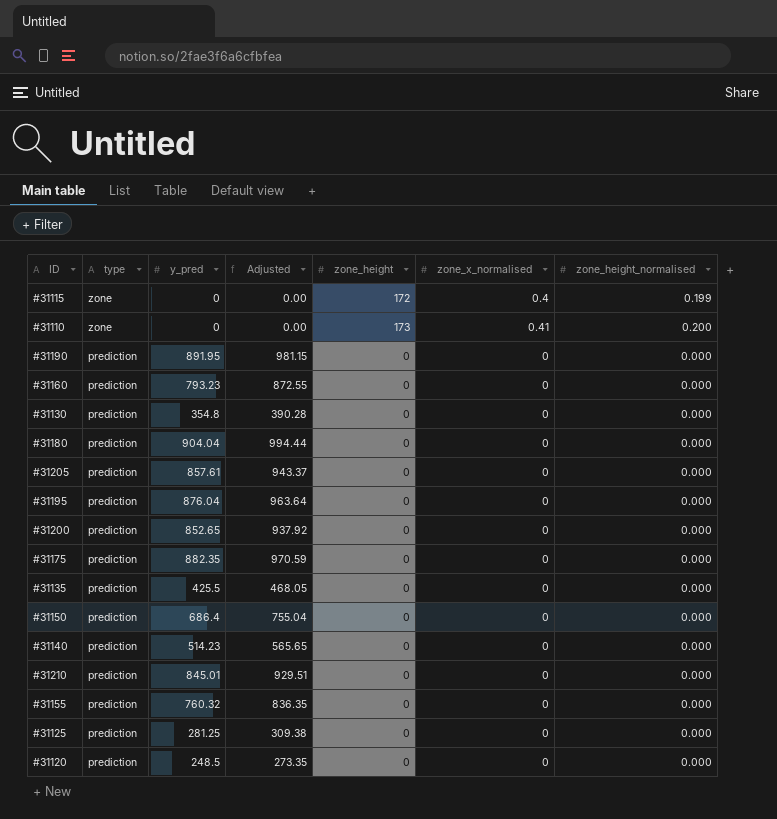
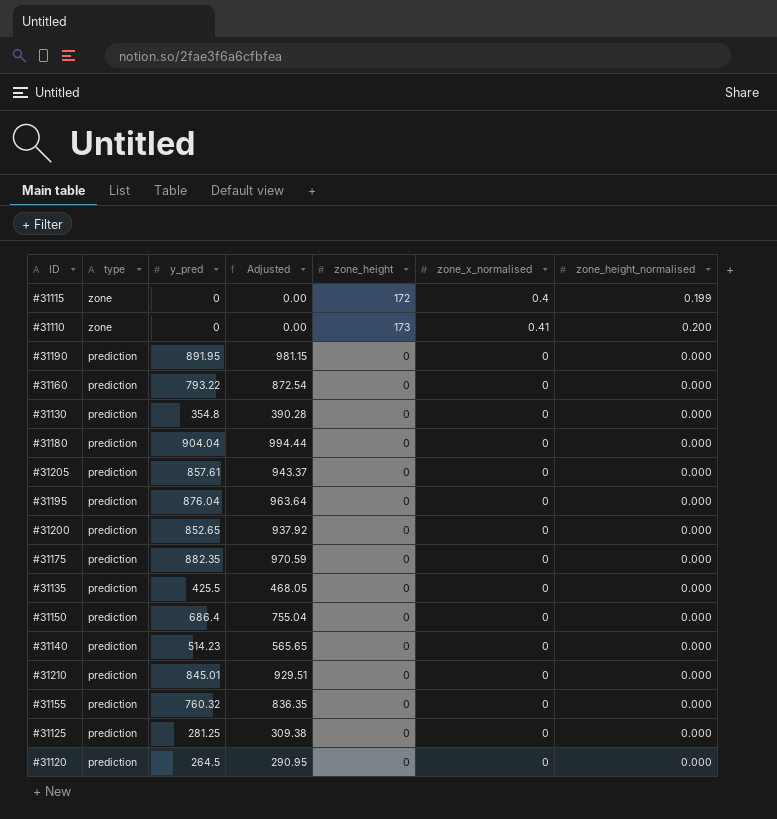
#31160 | y_pred: 793.23 -> 793.22
#31160 | Adjusted: 872.55 -> 872.54
#31120 | y_pred: 248.5 -> 264.5
#31120 | Adjusted: 273.35 -> 290.95

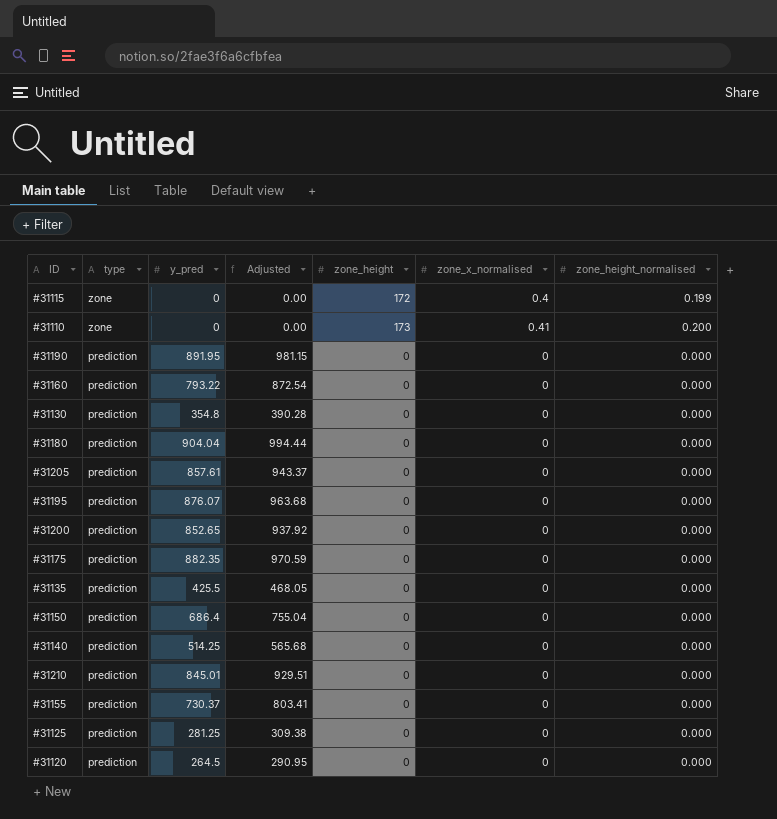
#31195 | y_pred: 876.04 -> 876.07
#31195 | Adjusted: 963.64 -> 963.68
#31140 | y_pred: 514.23 -> 514.25
#31140 | Adjusted: 565.65 -> 565.68
#31155 | y_pred: 760.32 -> 730.37
#31155 | Adjusted: 836.35 -> 803.41

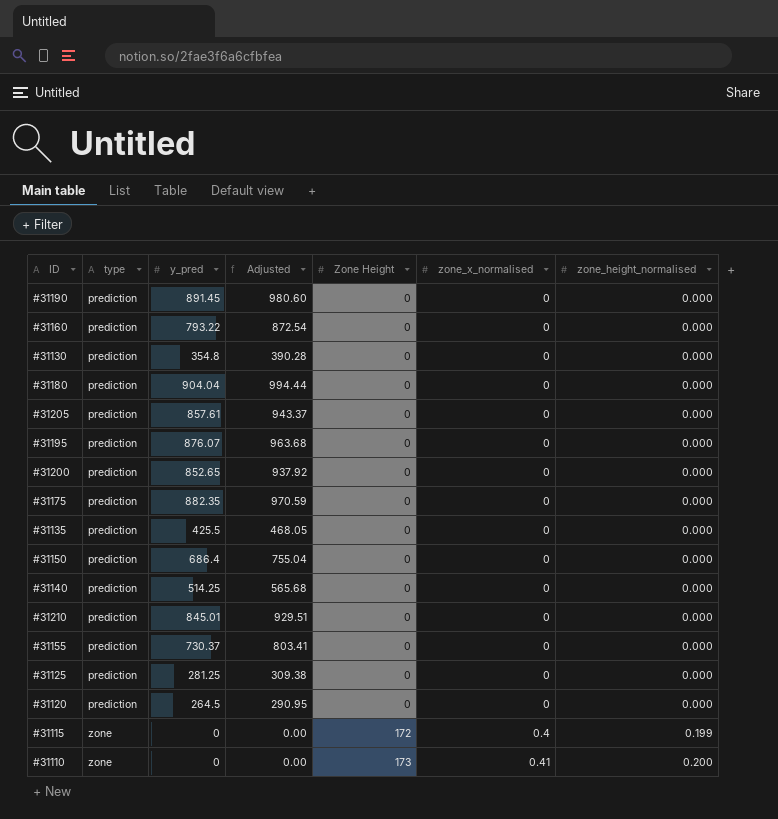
row order: type descending -> type ascending
column name: zone_height -> Zone Height
#31190 | y_pred: 891.95 -> 891.45
#31190 | Adjusted: 981.15 -> 980.60

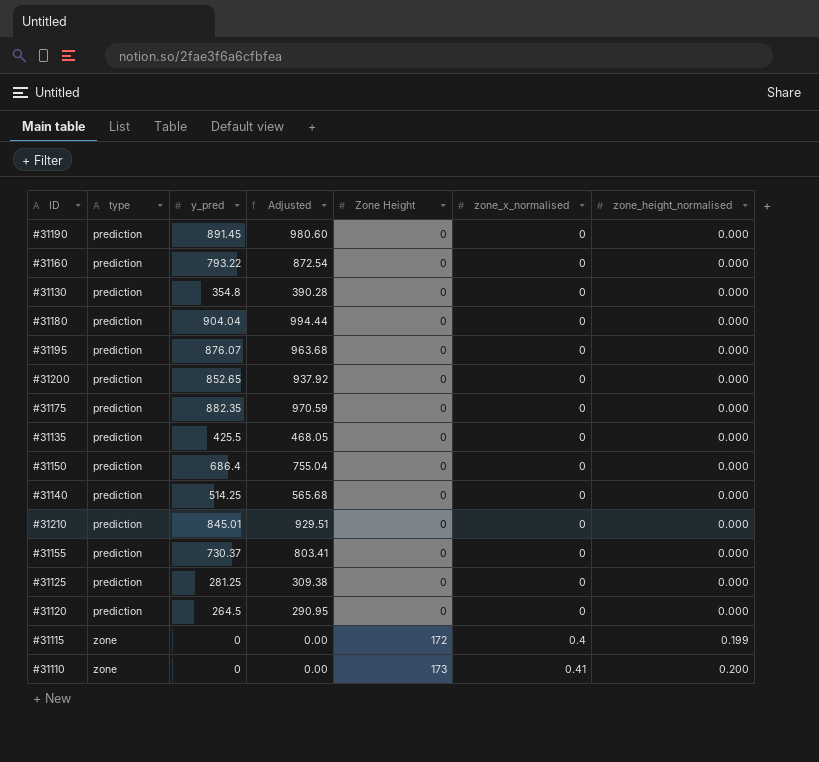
row #31205: prediction | 857.61 | 943.37 | 0 | 0 | 0.000 -> none

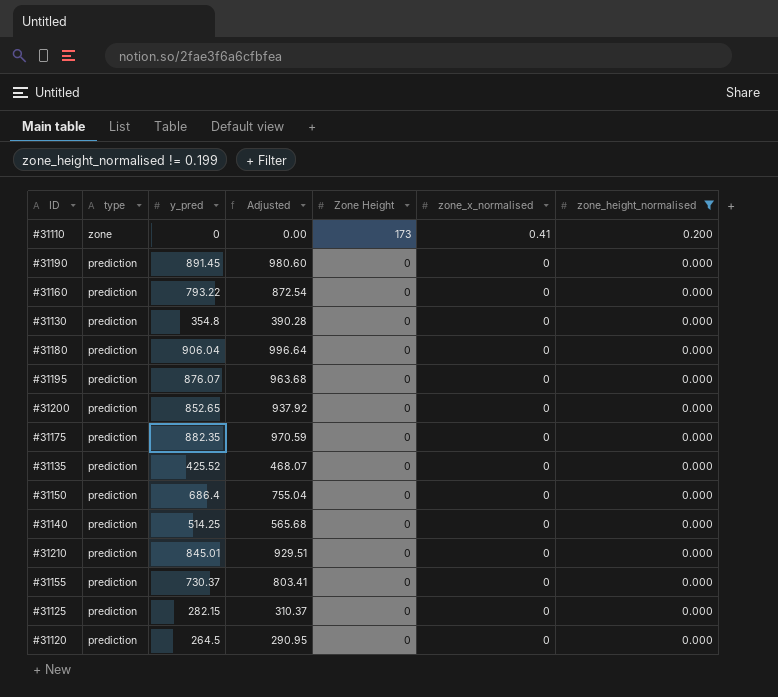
filter: none -> zone_height_normalised != 0.199
row order: type ascending -> type descending
#31180 | y_pred: 904.04 -> 906.04
#31180 | Adjusted: 994.44 -> 996.64
#31135 | y_pred: 425.5 -> 425.52
#31135 | Adjusted: 468.05 -> 468.07
#31125 | y_pred: 281.25 -> 282.15
#31125 | Adjusted: 309.38 -> 310.37

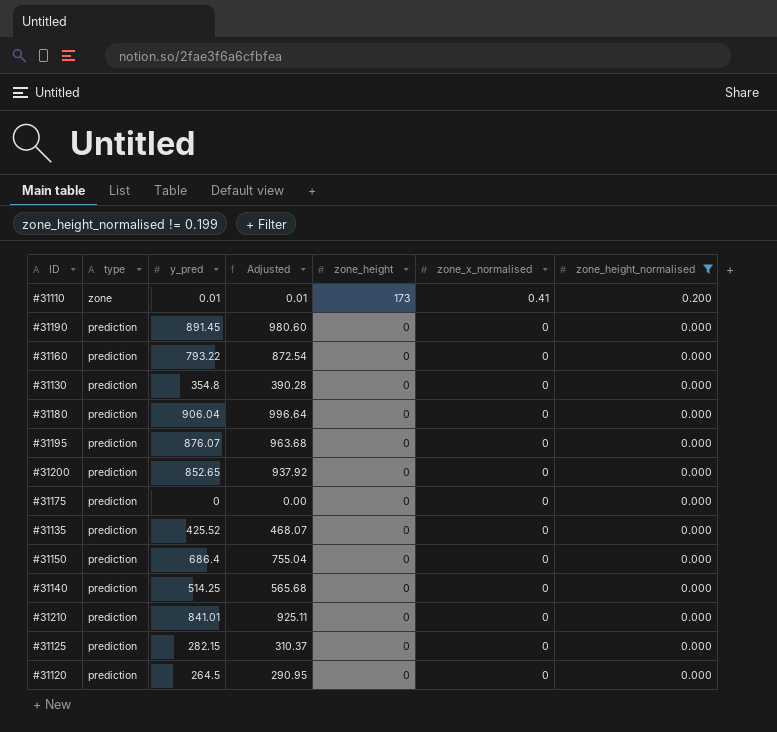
column name: Zone Height -> zone_height
row #31155: prediction | 730.37 | 803.41 | 0 | 0 | 0.000 -> none
#31110 | y_pred: 0 -> 0.01
#31110 | Adjusted: 0.00 -> 0.01
#31175 | y_pred: 882.35 -> 0
#31175 | Adjusted: 970.59 -> 0.00
#31210 | y_pred: 845.01 -> 841.01
#31210 | Adjusted: 929.51 -> 925.11

